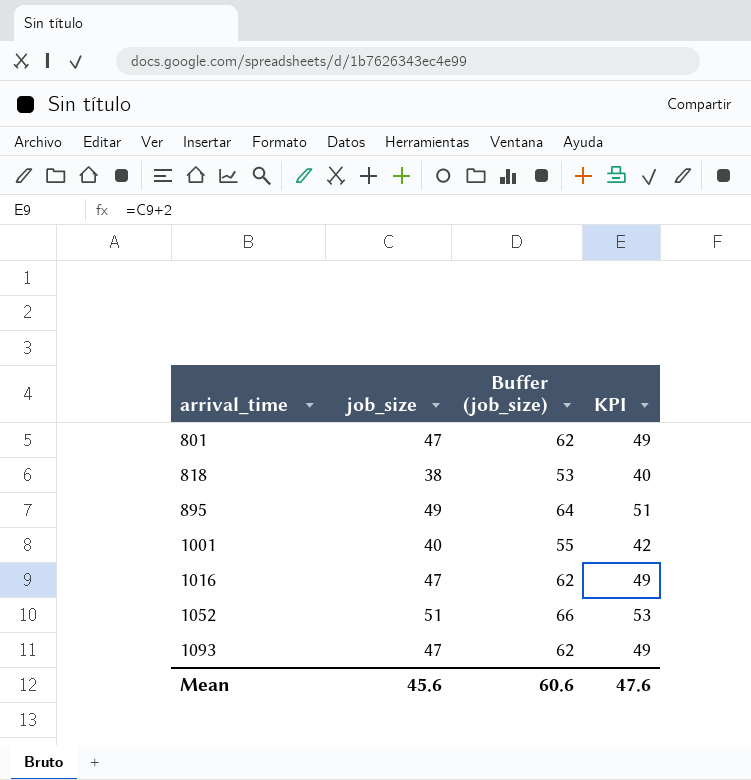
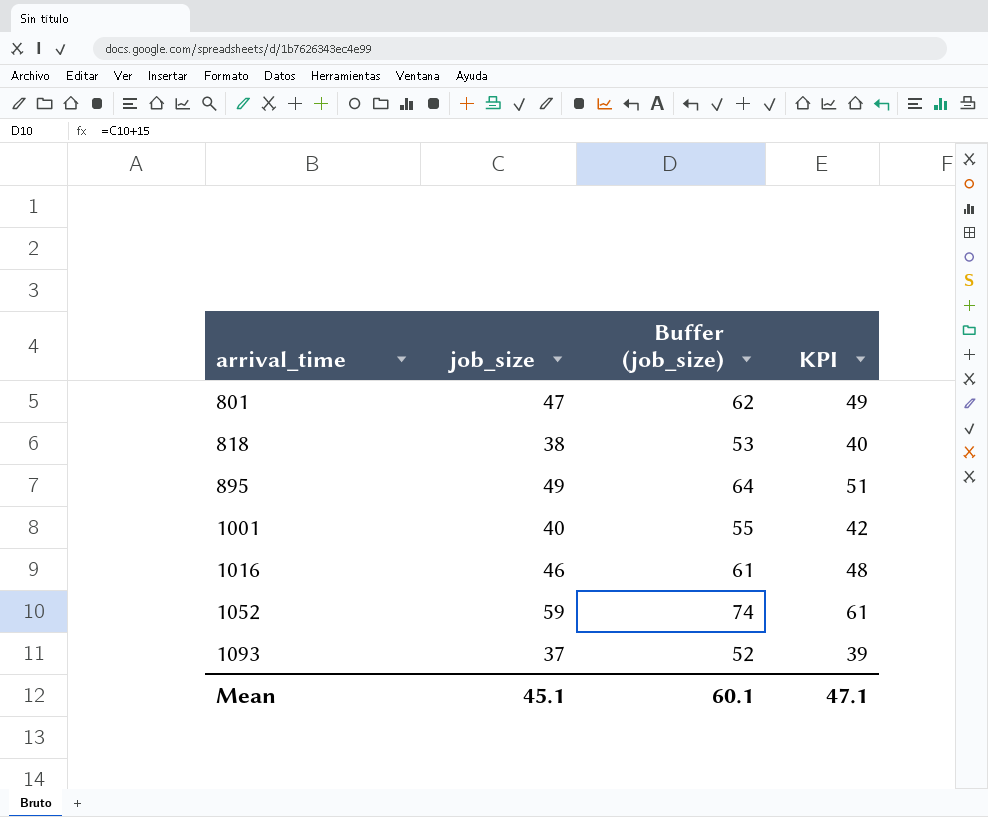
1016 | job_size: 47 -> 46
1016 | Buffer (job_size): 62 -> 61
1016 | KPI: 49 -> 48
1052 | job_size: 51 -> 59
1052 | Buffer (job_size): 66 -> 74
1052 | KPI: 53 -> 61
1093 | job_size: 47 -> 37
1093 | Buffer (job_size): 62 -> 52
1093 | KPI: 49 -> 39
Mean | job_size: 45.6 -> 45.1
Mean | Buffer (job_size): 60.6 -> 60.1
Mean | KPI: 47.6 -> 47.1

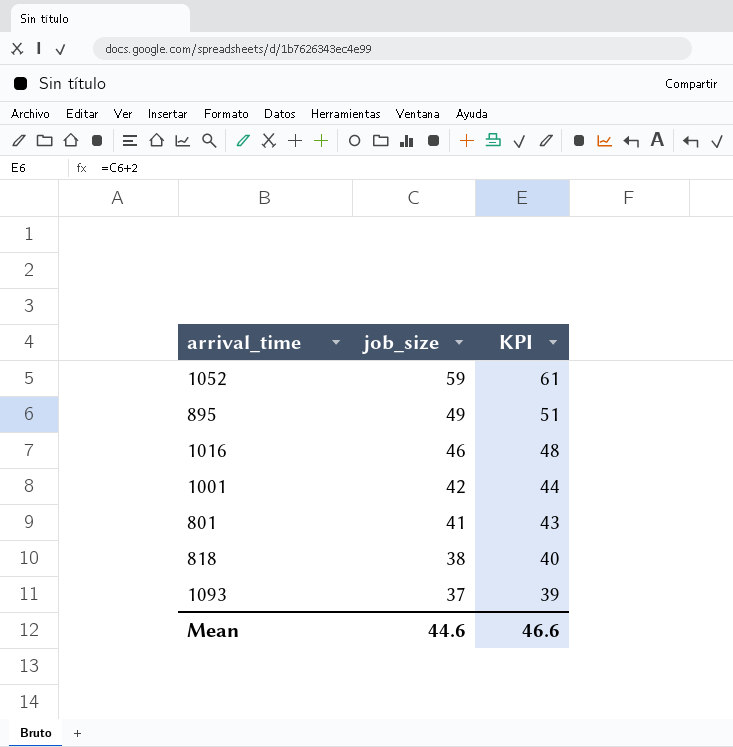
row order: arrival_time ascending -> job_size descending
column Buffer (job_size) | formula: [job_size] + 15 -> none
1001 | job_size: 40 -> 42
1001 | KPI: 42 -> 44
801 | job_size: 47 -> 41
801 | KPI: 49 -> 43
Mean | job_size: 45.1 -> 44.6
Mean | KPI: 47.1 -> 46.6

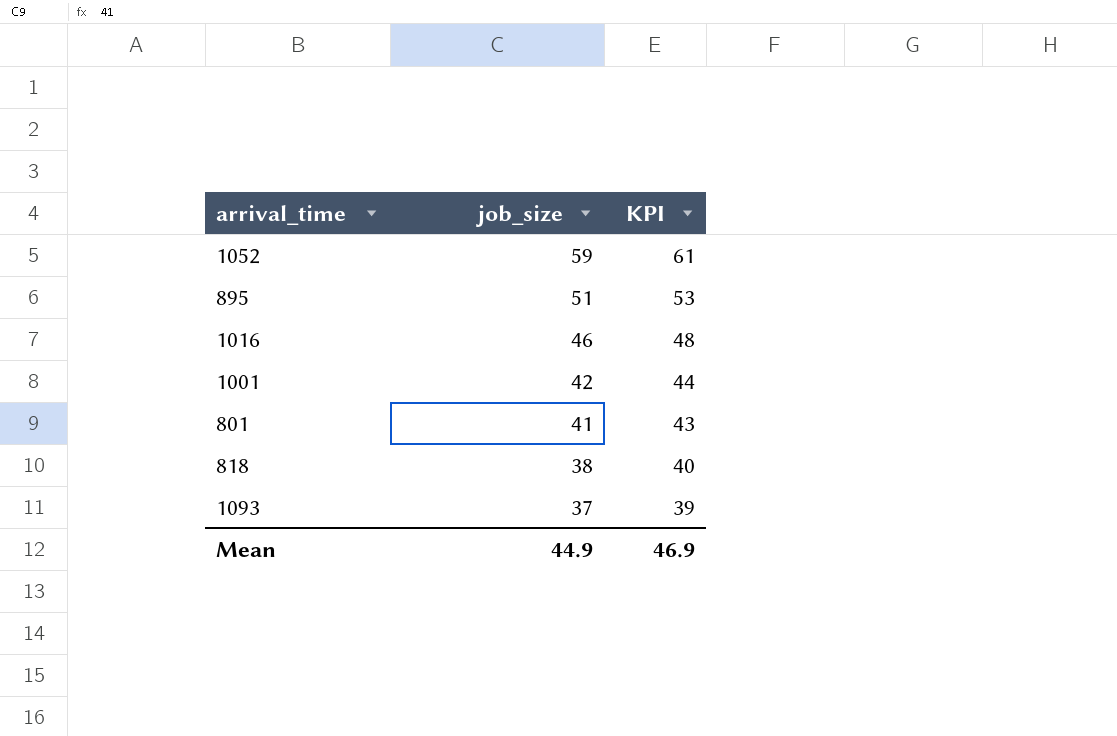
895 | job_size: 49 -> 51
895 | KPI: 51 -> 53
Mean | job_size: 44.6 -> 44.9
Mean | KPI: 46.6 -> 46.9

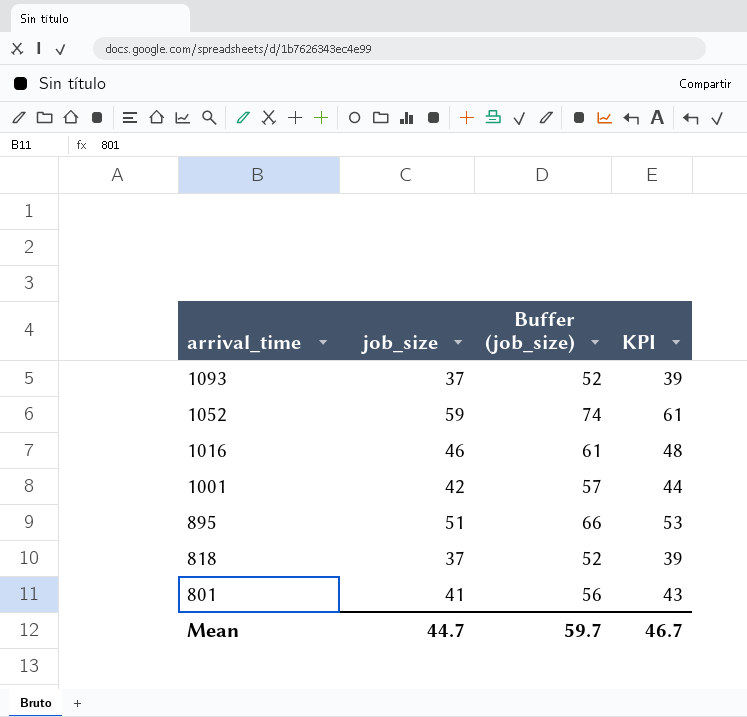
row order: job_size descending -> arrival_time descending
column Buffer (job_size) | formula: none -> [job_size] + 15
818 | job_size: 38 -> 37
818 | KPI: 40 -> 39
Mean | job_size: 44.9 -> 44.7
Mean | KPI: 46.9 -> 46.7

